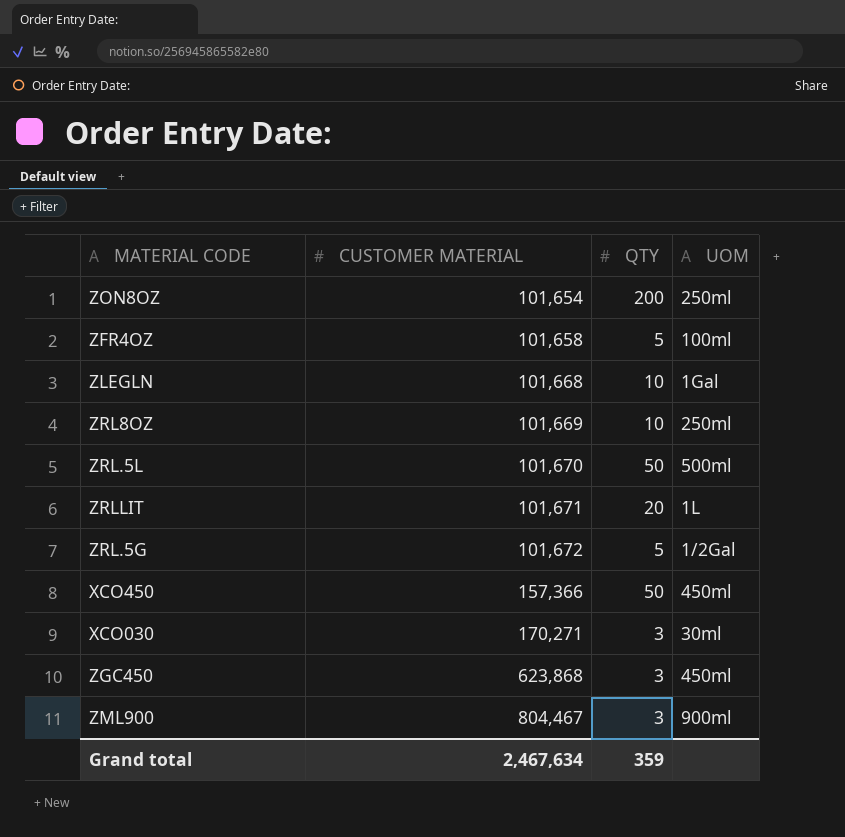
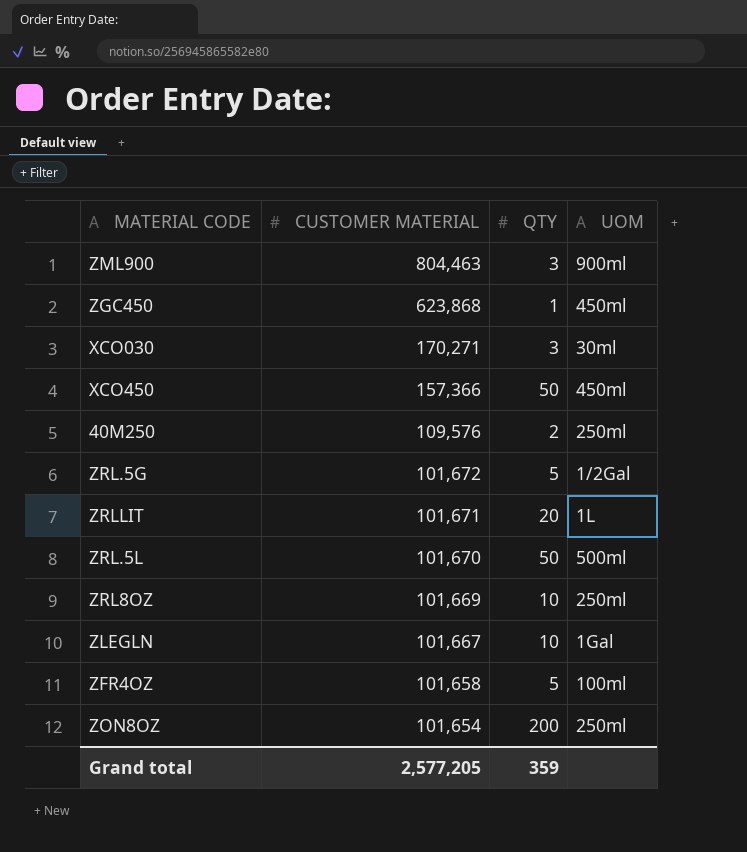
row order: CUSTOMER MATERIAL ascending -> CUSTOMER MATERIAL descending
ZML900 | CUSTOMER MATERIAL: 804,467 -> 804,463
ZGC450 | QTY: 3 -> 1
row 40M250: none -> 109,576 | 2 | 250ml
ZLEGLN | CUSTOMER MATERIAL: 101,668 -> 101,667
Grand total | CUSTOMER MATERIAL: 2,467,634 -> 2,577,205

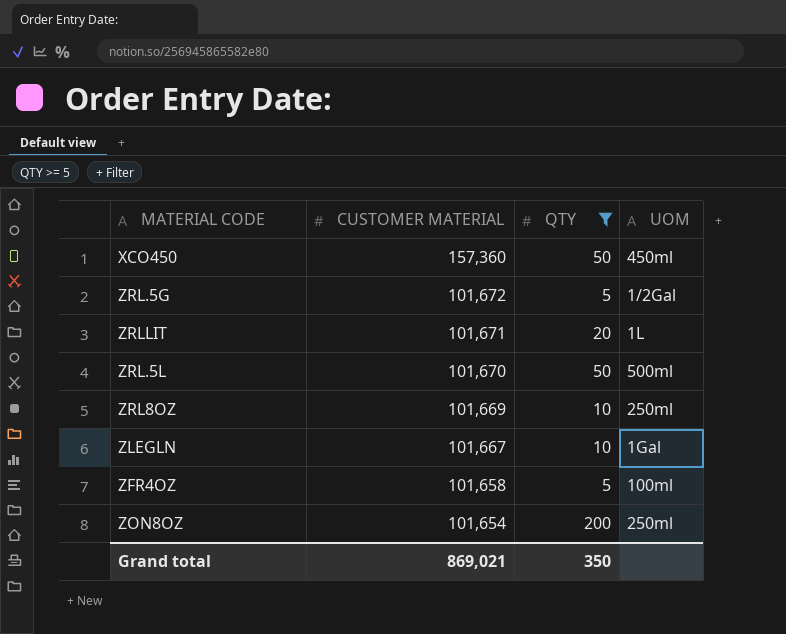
filter: none -> QTY >= 5
XCO450 | CUSTOMER MATERIAL: 157,366 -> 157,360
Grand total | CUSTOMER MATERIAL: 2,577,205 -> 869,021
Grand total | QTY: 359 -> 350

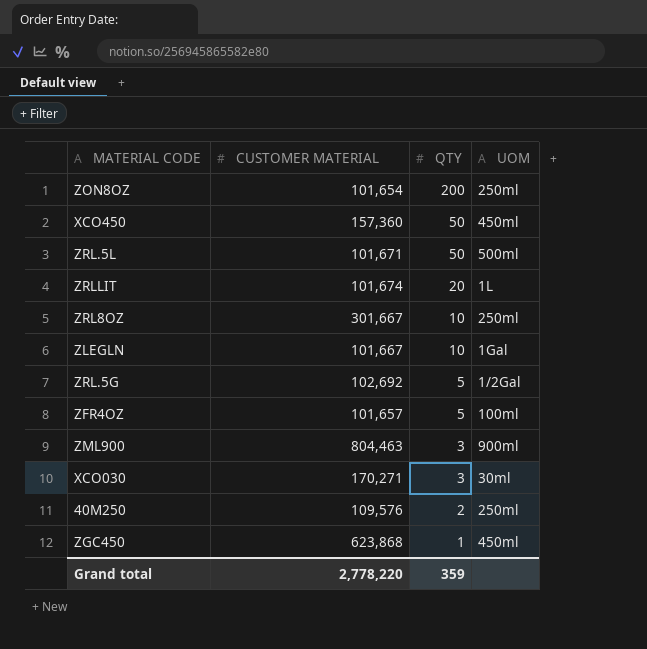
filter: QTY >= 5 -> none
row order: CUSTOMER MATERIAL descending -> QTY descending
ZRL.5L | CUSTOMER MATERIAL: 101,670 -> 101,671
ZRLLIT | CUSTOMER MATERIAL: 101,671 -> 101,674
ZRL8OZ | CUSTOMER MATERIAL: 101,669 -> 301,667
ZRL.5G | CUSTOMER MATERIAL: 101,672 -> 102,692
ZFR4OZ | CUSTOMER MATERIAL: 101,658 -> 101,657
Grand total | CUSTOMER MATERIAL: 869,021 -> 2,778,220
Grand total | QTY: 350 -> 359

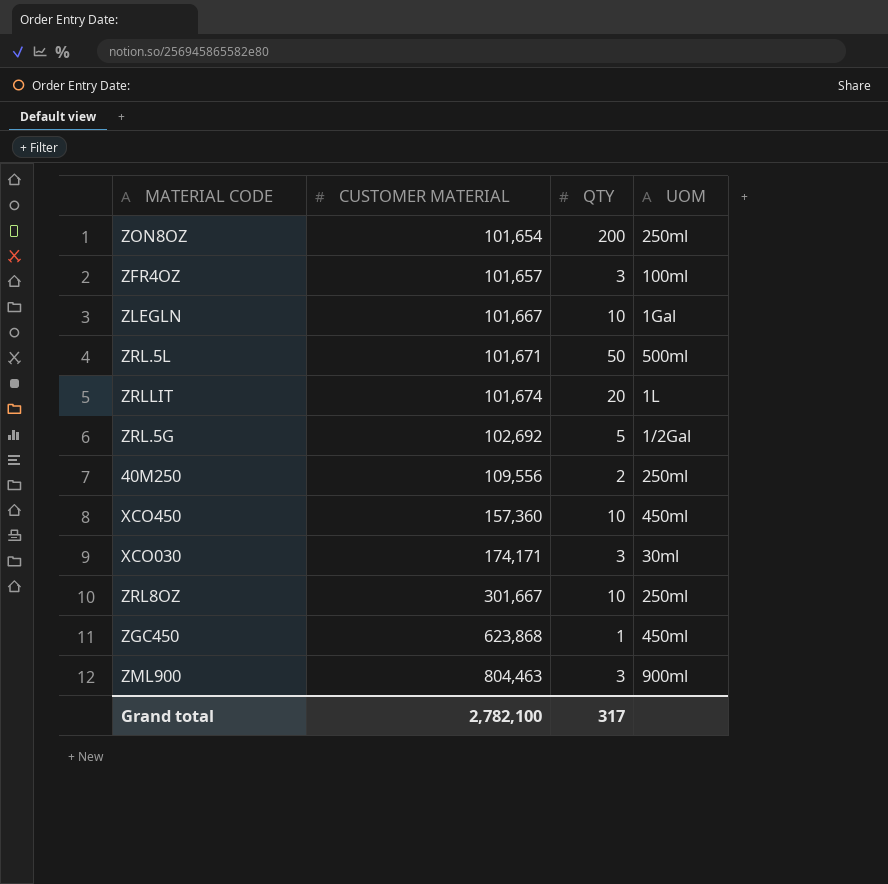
row order: QTY descending -> CUSTOMER MATERIAL ascending
ZFR4OZ | QTY: 5 -> 3
40M250 | CUSTOMER MATERIAL: 109,576 -> 109,556
XCO450 | QTY: 50 -> 10
XCO030 | CUSTOMER MATERIAL: 170,271 -> 174,171
Grand total | CUSTOMER MATERIAL: 2,778,220 -> 2,782,100
Grand total | QTY: 359 -> 317

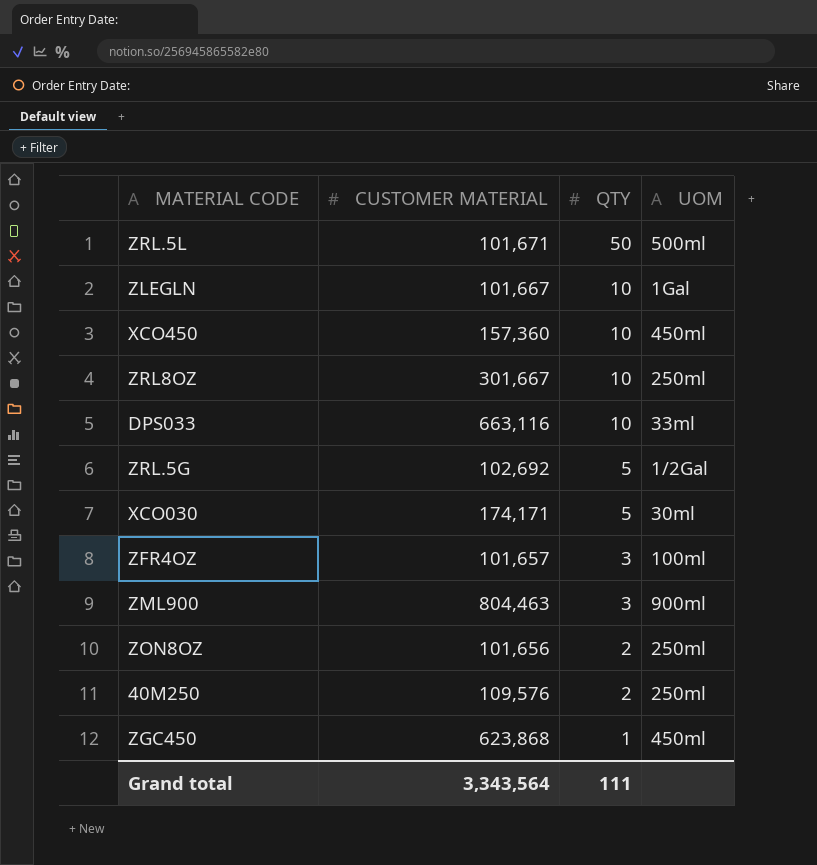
row order: CUSTOMER MATERIAL ascending -> QTY descending
row ZRLLIT: 101,674 | 20 | 1L -> none
row DPS033: none -> 663,116 | 10 | 33ml
XCO030 | QTY: 3 -> 5
ZON8OZ | CUSTOMER MATERIAL: 101,654 -> 101,656
ZON8OZ | QTY: 200 -> 2
40M250 | CUSTOMER MATERIAL: 109,556 -> 109,576
Grand total | CUSTOMER MATERIAL: 2,782,100 -> 3,343,564
Grand total | QTY: 317 -> 111

